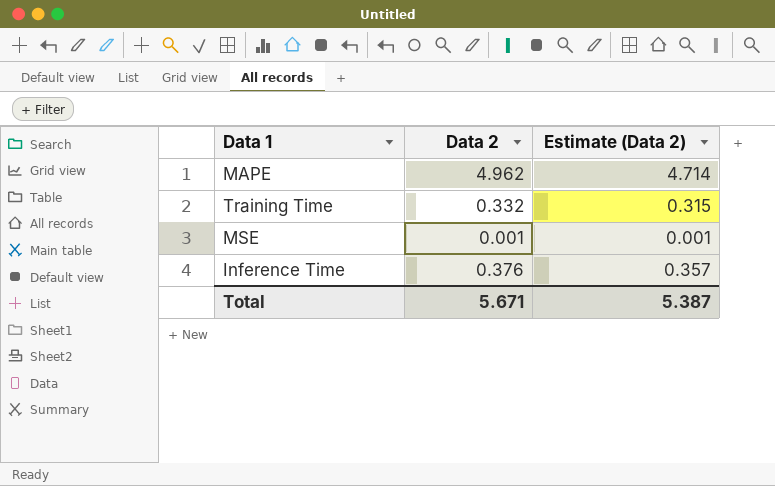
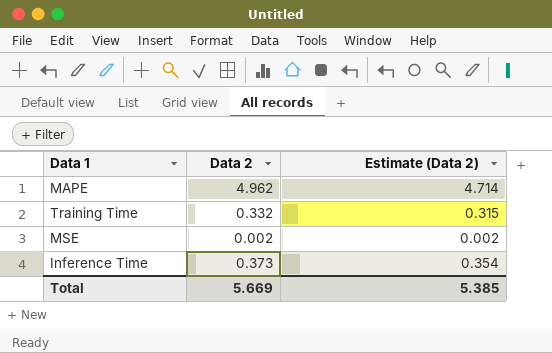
MSE | Data 2: 0.001 -> 0.002
MSE | Estimate (Data 2): 0.001 -> 0.002
Inference Time | Data 2: 0.376 -> 0.373
Inference Time | Estimate (Data 2): 0.357 -> 0.354
Total | Data 2: 5.671 -> 5.669
Total | Estimate (Data 2): 5.387 -> 5.385

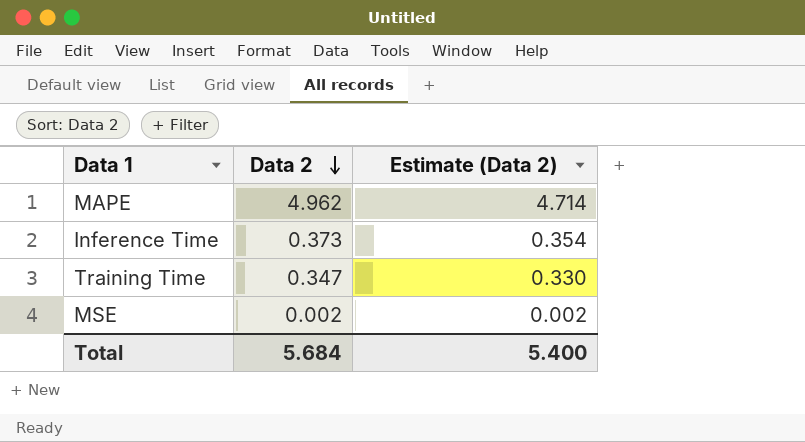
row order: none -> Data 2 descending
Training Time | Data 2: 0.332 -> 0.347
Training Time | Estimate (Data 2): 0.315 -> 0.330
Total | Data 2: 5.669 -> 5.684
Total | Estimate (Data 2): 5.385 -> 5.400

